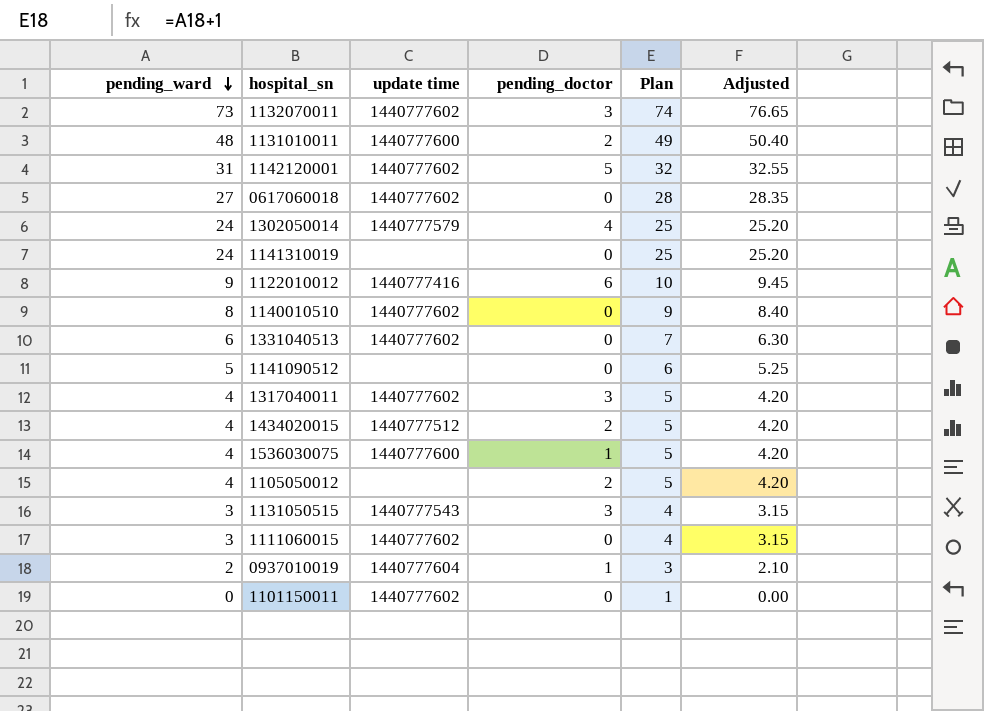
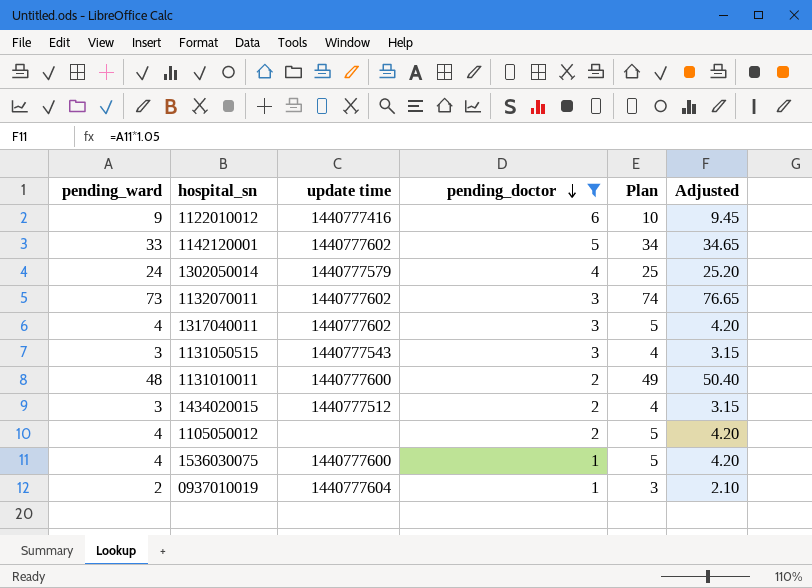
filter: none -> pending_doctor != 0
row order: pending_ward descending -> pending_doctor descending
1142120001 | pending_ward: 31 -> 33
1142120001 | Plan: 32 -> 34
1142120001 | Adjusted: 32.55 -> 34.65
1434020015 | pending_ward: 4 -> 3
1434020015 | Plan: 5 -> 4
1434020015 | Adjusted: 4.20 -> 3.15

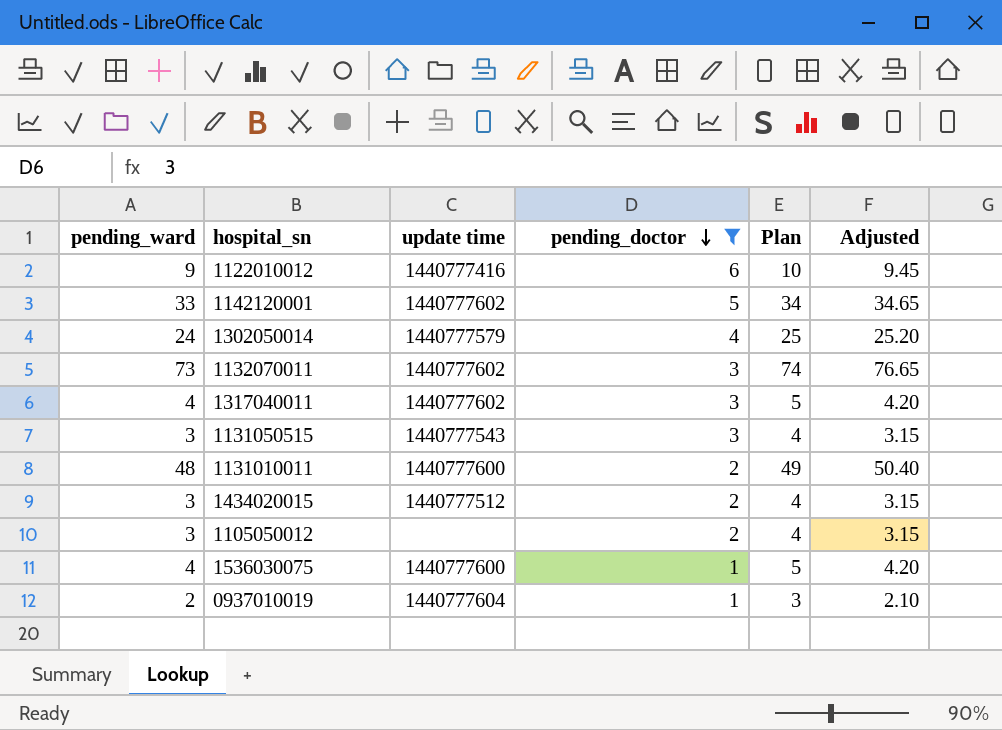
1105050012 | pending_ward: 4 -> 3
1105050012 | Plan: 5 -> 4
1105050012 | Adjusted: 4.20 -> 3.15

